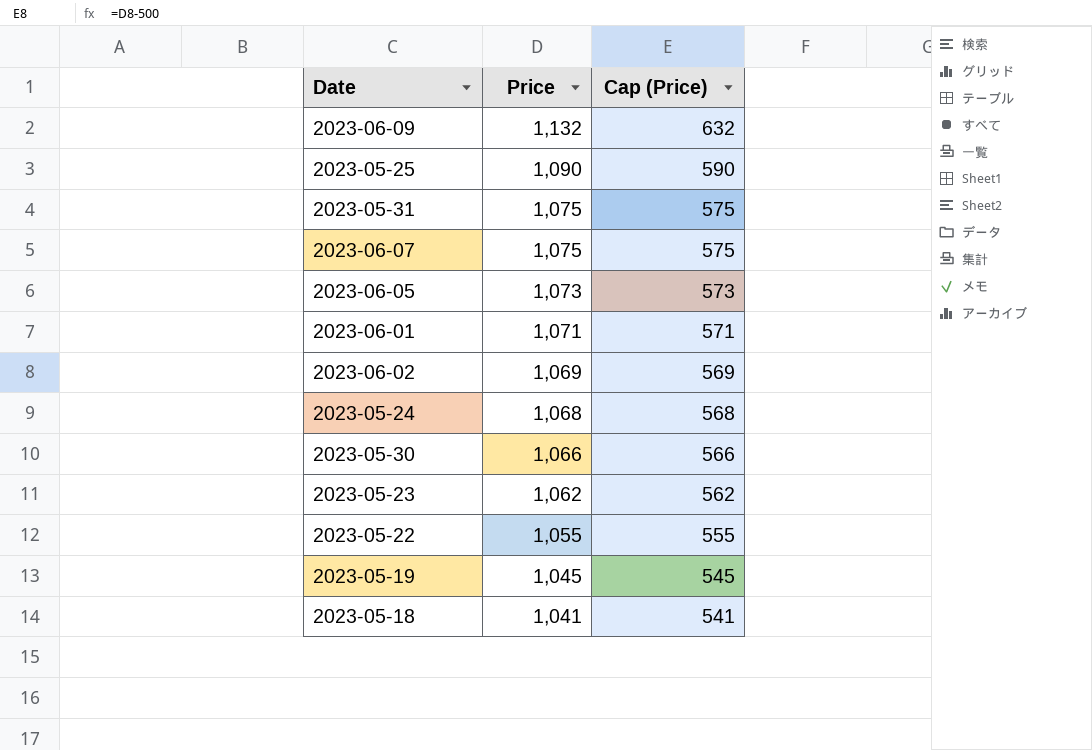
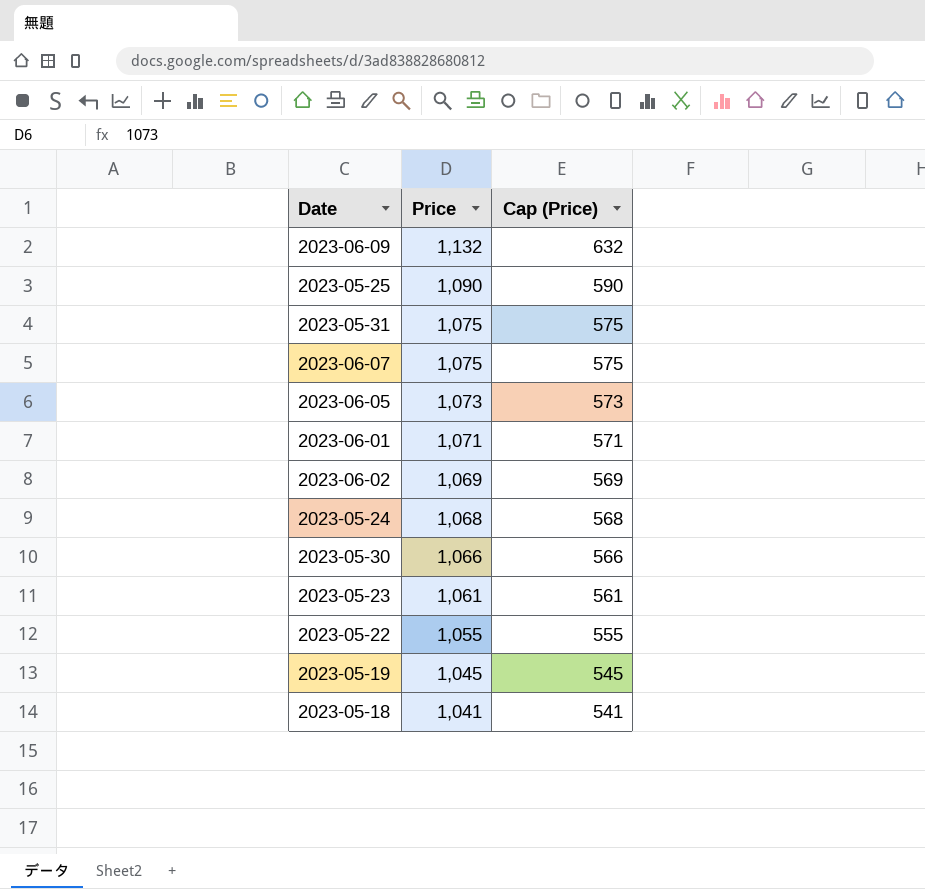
2023-05-23 | Price: 1,062 -> 1,061
2023-05-23 | Cap (Price): 562 -> 561

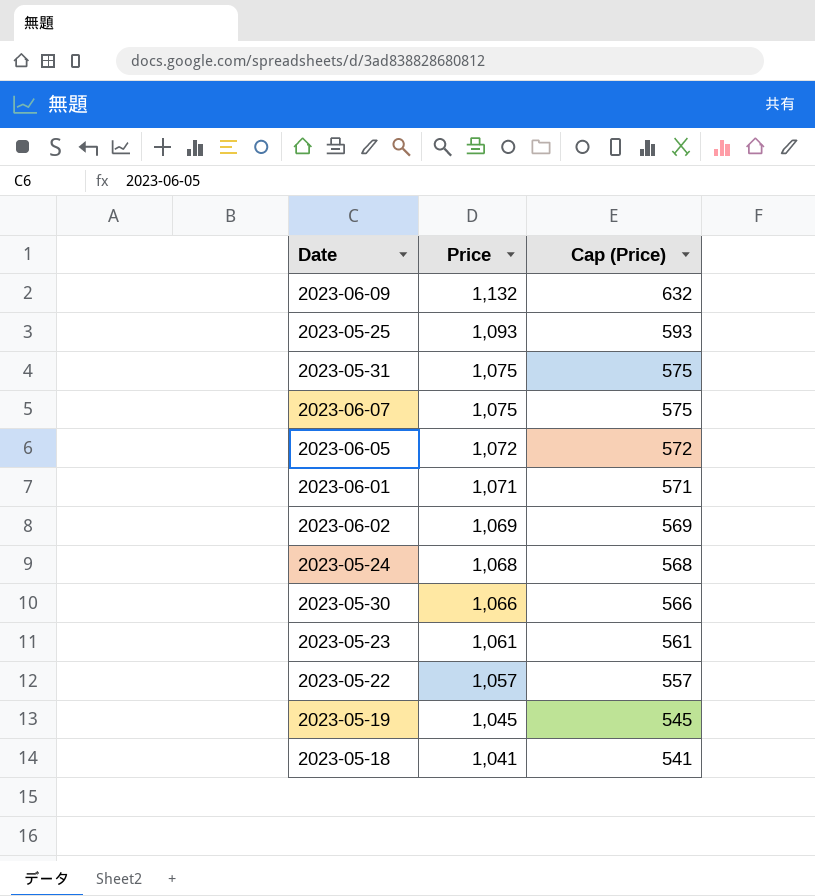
2023-05-25 | Price: 1,090 -> 1,093
2023-05-25 | Cap (Price): 590 -> 593
2023-06-05 | Price: 1,073 -> 1,072
2023-06-05 | Cap (Price): 573 -> 572
2023-05-22 | Price: 1,055 -> 1,057
2023-05-22 | Cap (Price): 555 -> 557

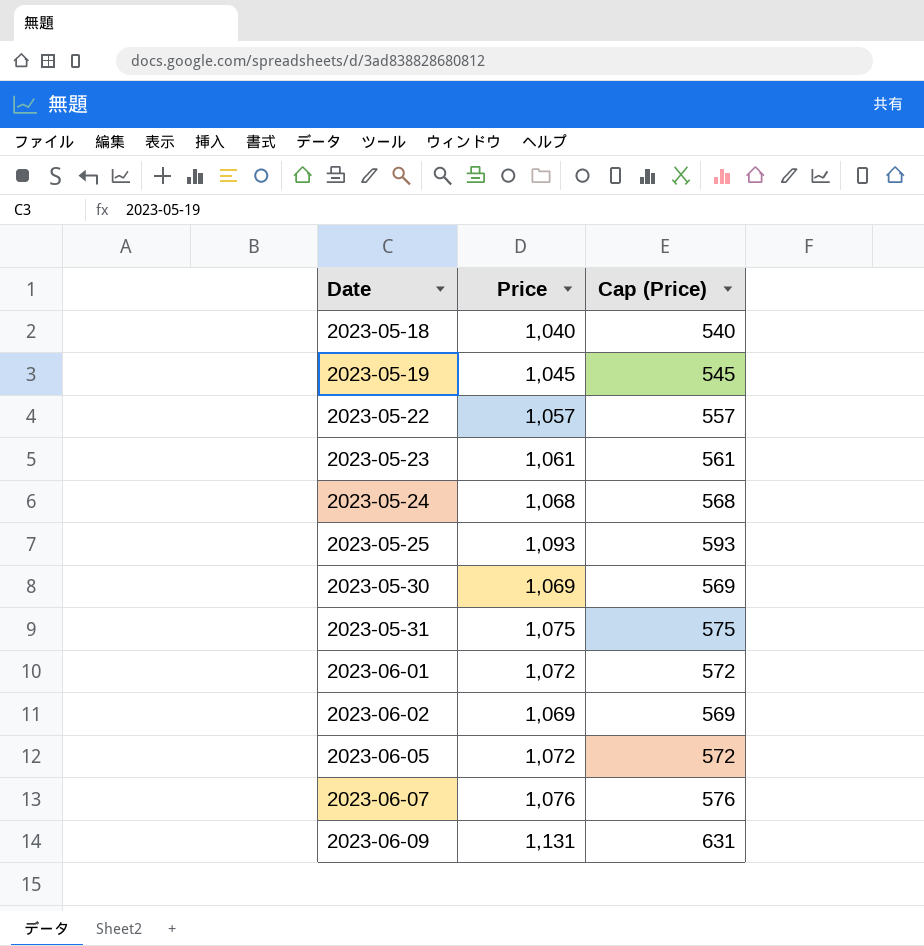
row order: Price descending -> Date ascending
2023-05-18 | Price: 1,041 -> 1,040
2023-05-18 | Cap (Price): 541 -> 540
2023-05-30 | Price: 1,066 -> 1,069
2023-05-30 | Cap (Price): 566 -> 569
2023-06-01 | Price: 1,071 -> 1,072
2023-06-01 | Cap (Price): 571 -> 572
2023-06-07 | Price: 1,075 -> 1,076
2023-06-07 | Cap (Price): 575 -> 576
2023-06-09 | Price: 1,132 -> 1,131
2023-06-09 | Cap (Price): 632 -> 631

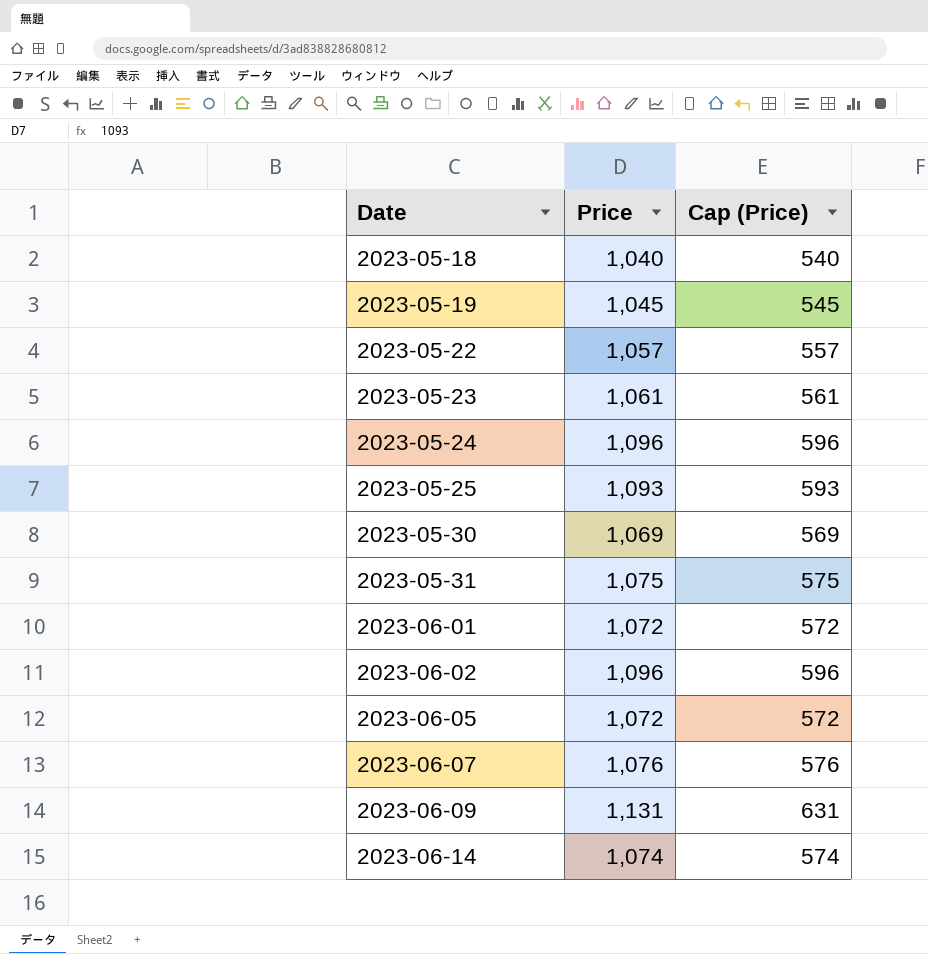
2023-05-24 | Price: 1,068 -> 1,096
2023-05-24 | Cap (Price): 568 -> 596
2023-06-02 | Price: 1,069 -> 1,096
2023-06-02 | Cap (Price): 569 -> 596
row 2023-06-14: none -> 1,074 | 574

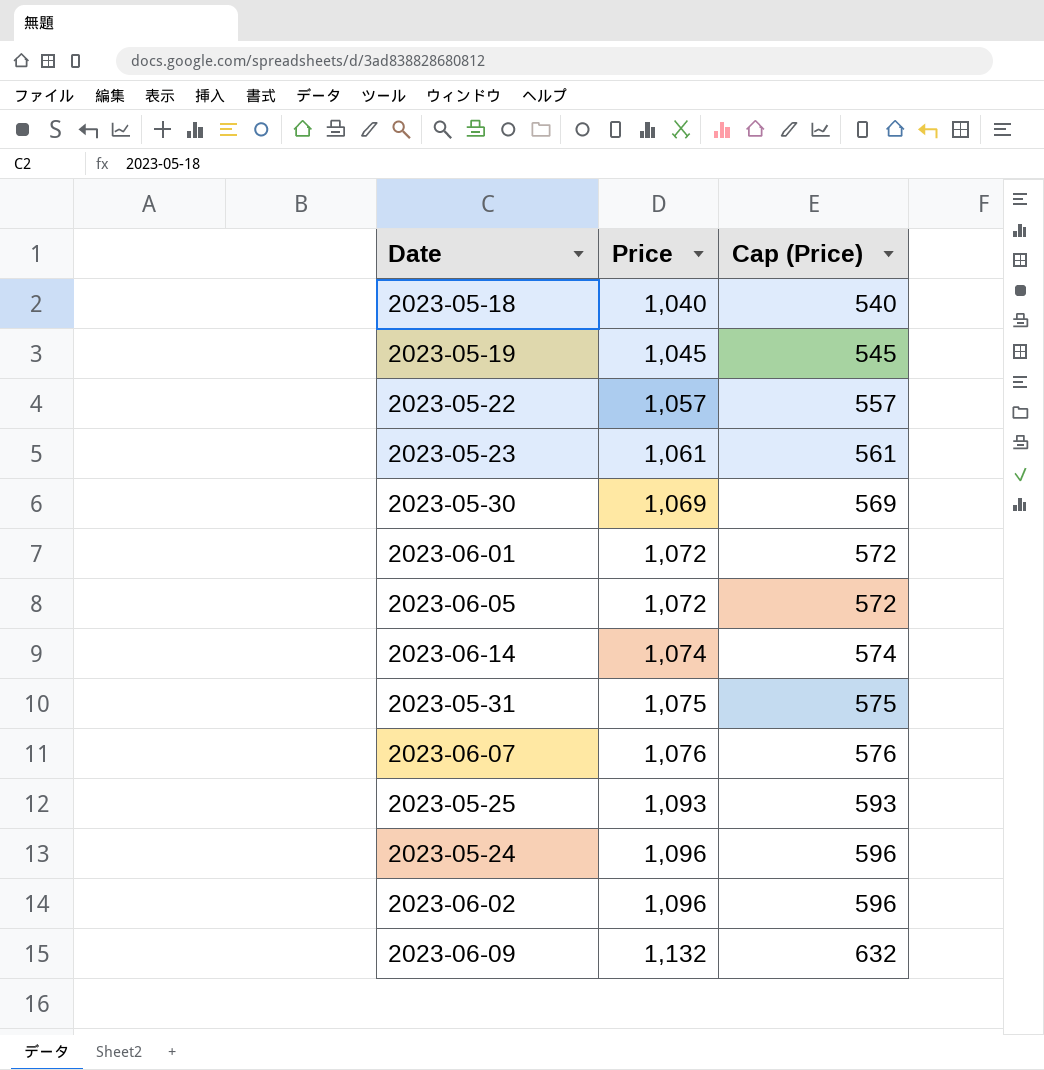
row order: Date ascending -> Price ascending
2023-06-09 | Price: 1,131 -> 1,132
2023-06-09 | Cap (Price): 631 -> 632

